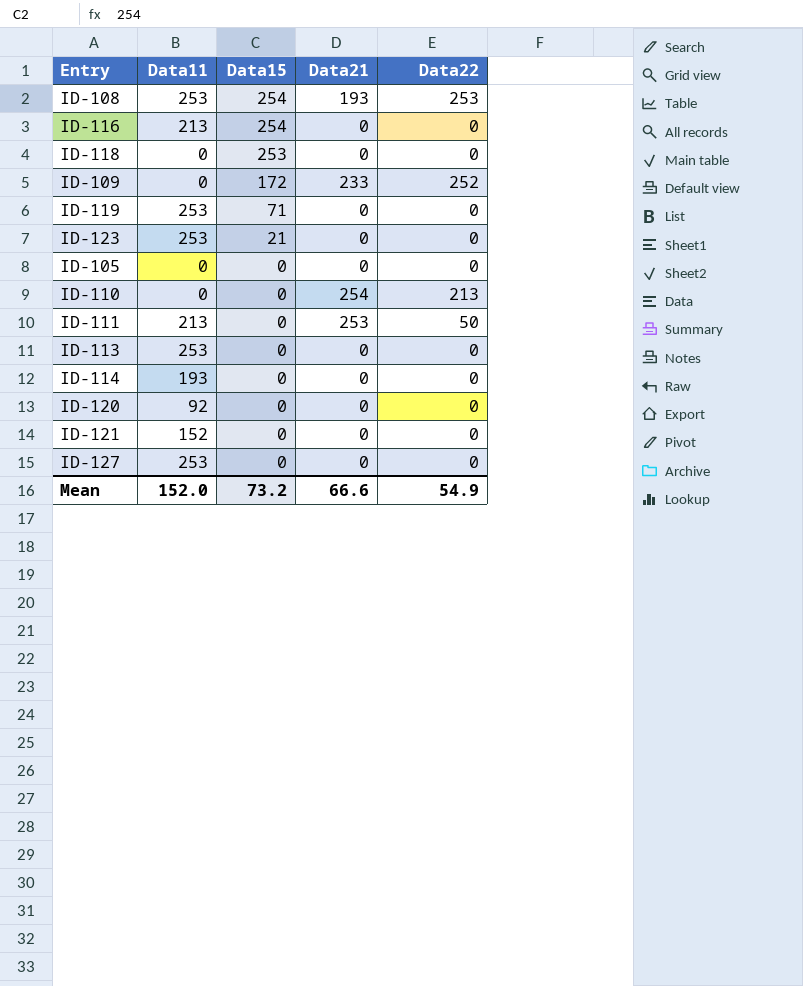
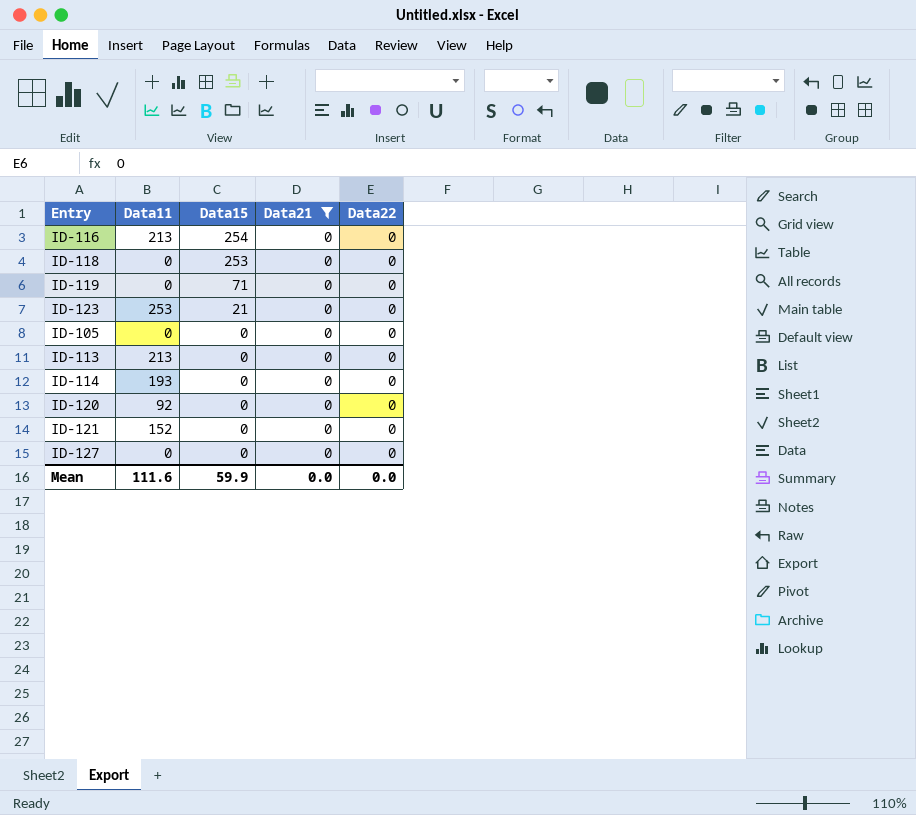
filter: none -> Data21 = 0
ID-119 | Data11: 253 -> 0
ID-113 | Data11: 253 -> 213
ID-127 | Data11: 253 -> 0
Mean | Data11: 152.0 -> 111.6
Mean | Data15: 73.2 -> 59.9
Mean | Data21: 66.6 -> 0.0
Mean | Data22: 54.9 -> 0.0

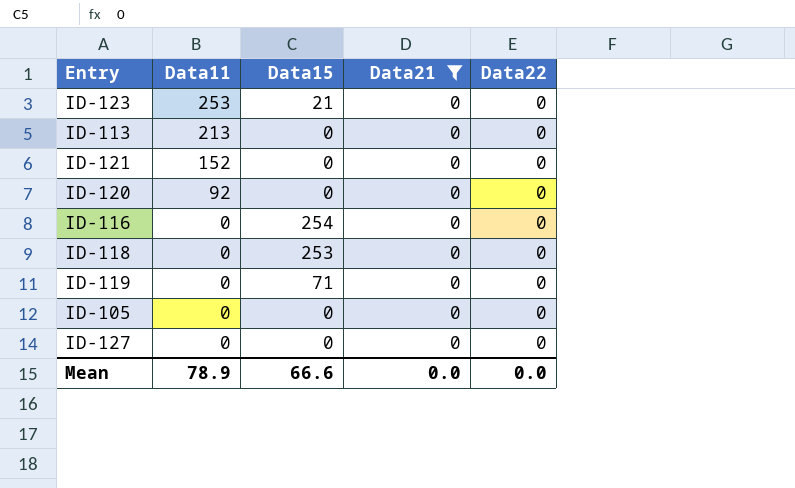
row order: Data15 descending -> Data11 descending
row ID-114: 193 | 0 | 0 | 0 -> none
ID-116 | Data11: 213 -> 0
Mean | Data11: 111.6 -> 78.9
Mean | Data15: 59.9 -> 66.6

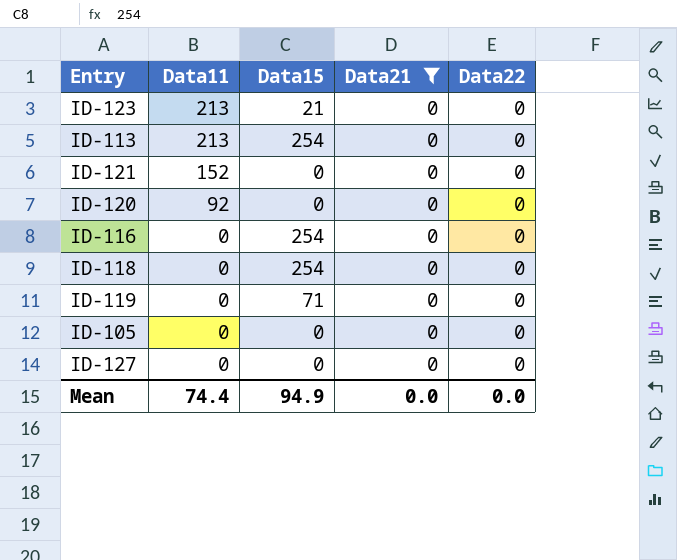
ID-123 | Data11: 253 -> 213
ID-113 | Data15: 0 -> 254
ID-118 | Data15: 253 -> 254
Mean | Data11: 78.9 -> 74.4
Mean | Data15: 66.6 -> 94.9

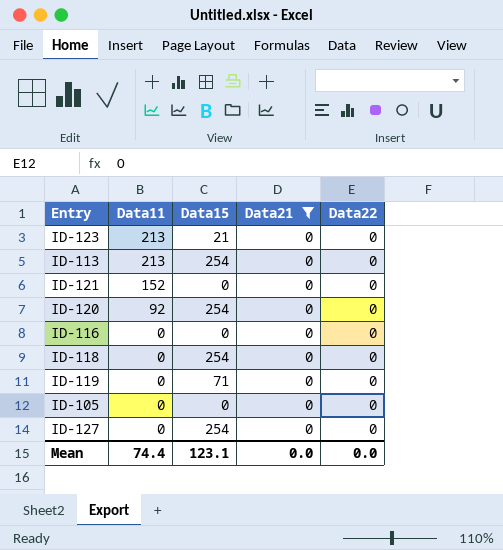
ID-120 | Data15: 0 -> 254
ID-116 | Data15: 254 -> 0
ID-127 | Data15: 0 -> 254
Mean | Data15: 94.9 -> 123.1

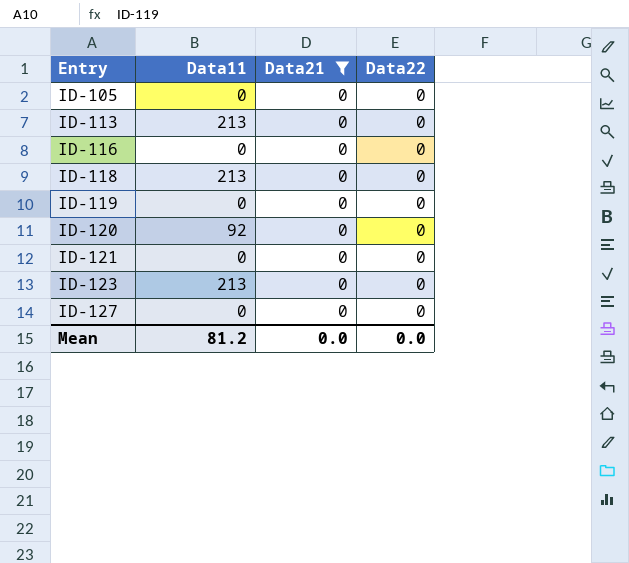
row order: Data11 descending -> Entry ascending
column Data15 | position: 3 -> none
ID-118 | Data11: 0 -> 213
ID-121 | Data11: 152 -> 0
Mean | Data11: 74.4 -> 81.2

